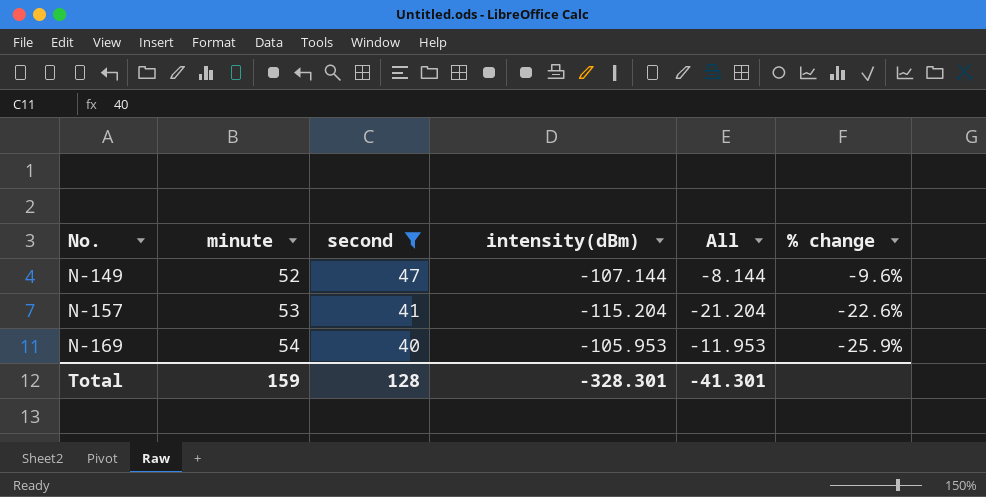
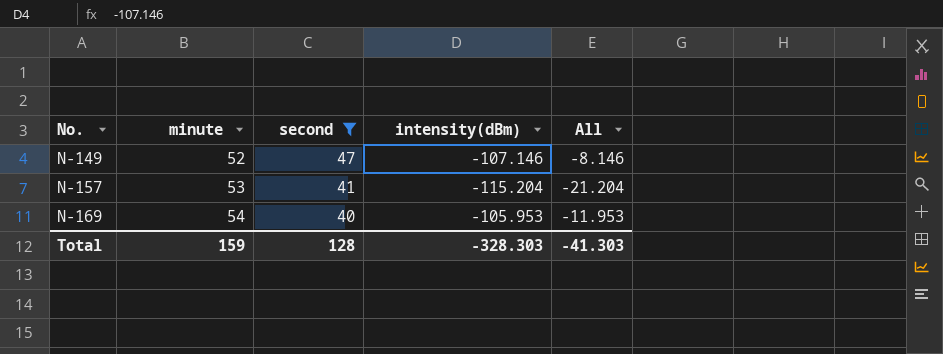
column % change | formula: ([second] - [minute]) / [minute] -> none
N-149 | intensity(dBm): -107.144 -> -107.146
N-149 | All: -8.144 -> -8.146
Total | intensity(dBm): -328.301 -> -328.303
Total | All: -41.301 -> -41.303

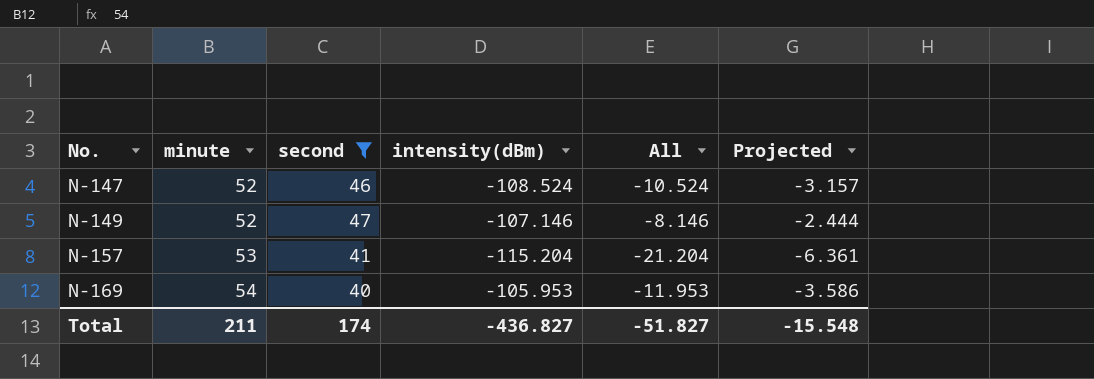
column Projected | formula: none -> [All] * 0.3
row N-147: none -> 52 | 46 | -108.524 | -10.524 | -3.157
Total | minute: 159 -> 211
Total | second: 128 -> 174
Total | intensity(dBm): -328.303 -> -436.827
Total | All: -41.303 -> -51.827

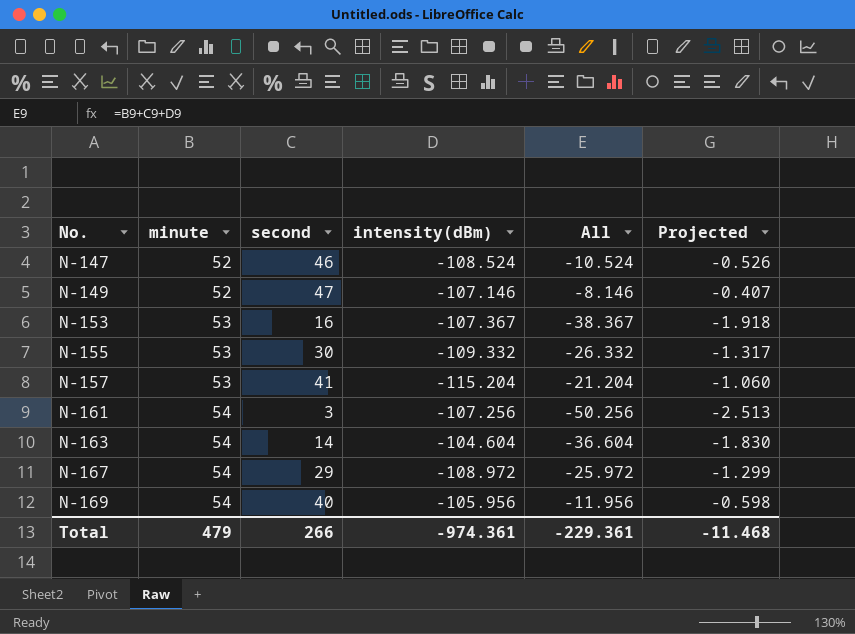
filter: second >= 40 -> none
column Projected | formula: [All] * 0.3 -> [All] * 0.05
N-169 | intensity(dBm): -105.953 -> -105.956
N-169 | All: -11.953 -> -11.956
Total | minute: 211 -> 479
Total | second: 174 -> 266
Total | intensity(dBm): -436.827 -> -974.361
Total | All: -51.827 -> -229.361
Total | Projected: -15.548 -> -11.468

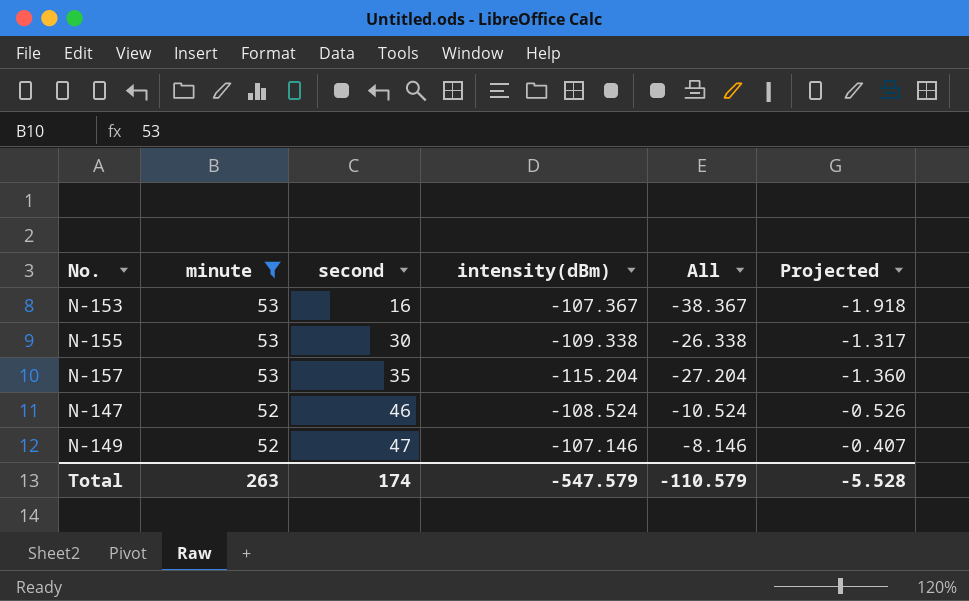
filter: none -> minute != 54
row order: No. ascending -> minute descending
N-155 | intensity(dBm): -109.332 -> -109.338
N-155 | All: -26.332 -> -26.338
N-157 | second: 41 -> 35
N-157 | All: -21.204 -> -27.204
N-157 | Projected: -1.060 -> -1.360
Total | minute: 479 -> 263
Total | second: 266 -> 174
Total | intensity(dBm): -974.361 -> -547.579
Total | All: -229.361 -> -110.579
Total | Projected: -11.468 -> -5.528

